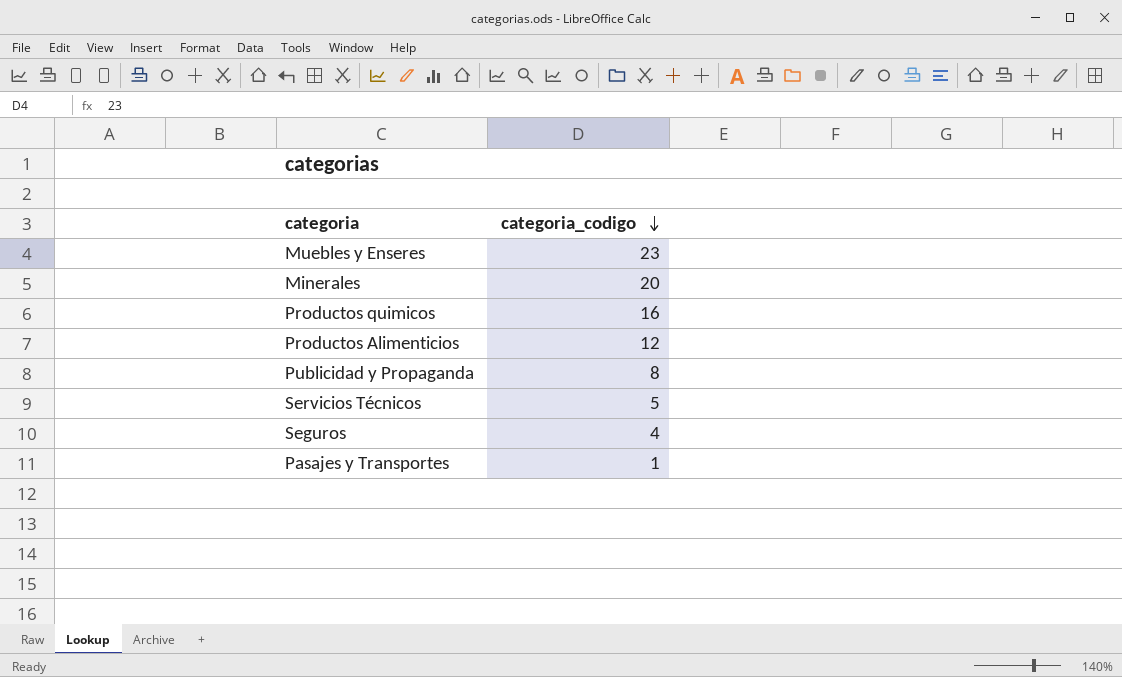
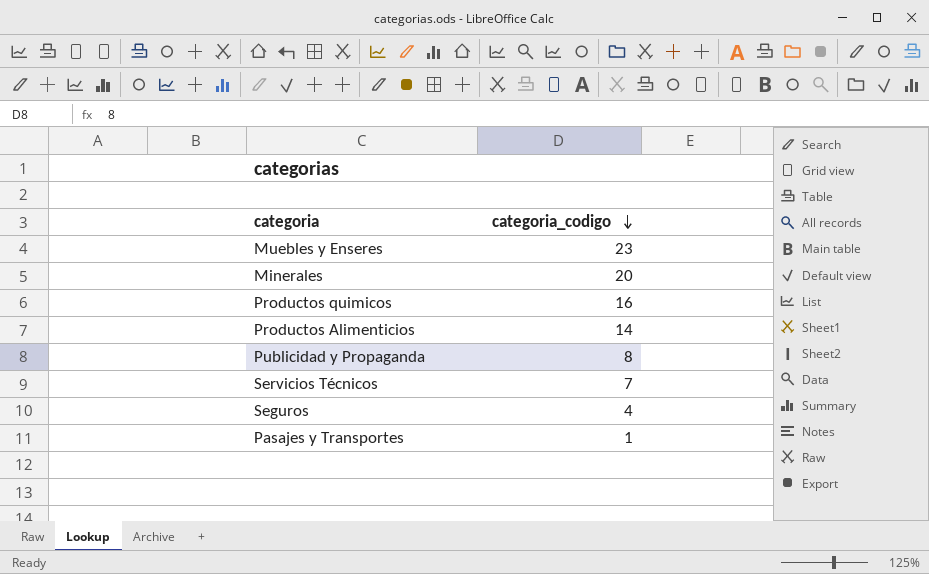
Productos Alimenticios | categoria_codigo: 12 -> 14
Servicios Técnicos | categoria_codigo: 5 -> 7

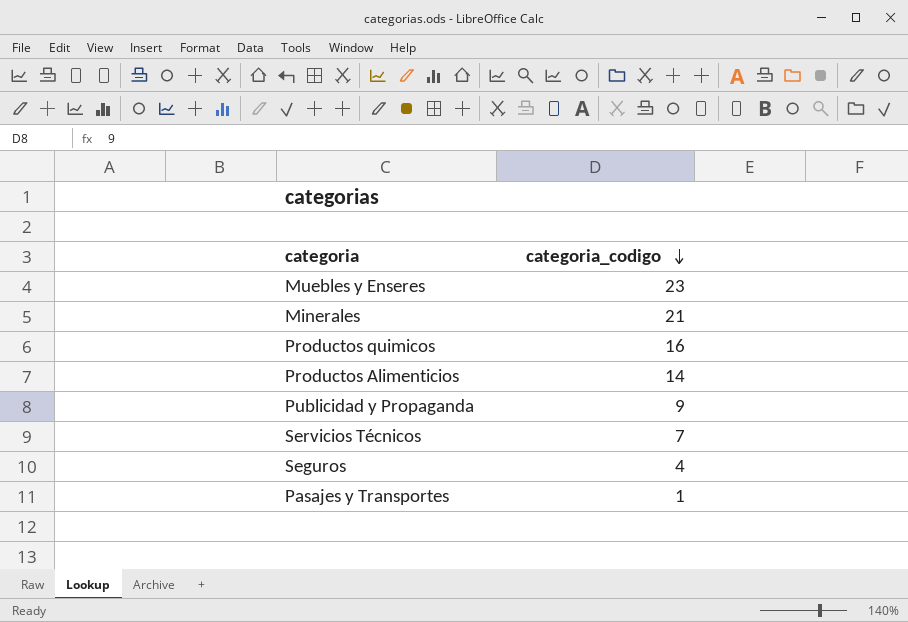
Minerales | categoria_codigo: 20 -> 21
Publicidad y Propaganda | categoria_codigo: 8 -> 9

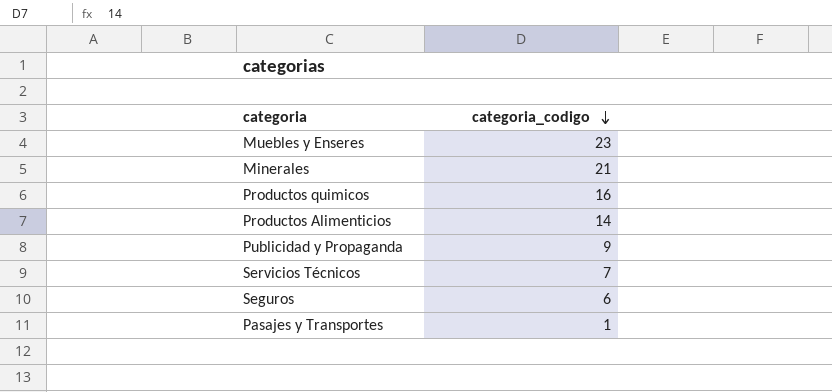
Seguros | categoria_codigo: 4 -> 6

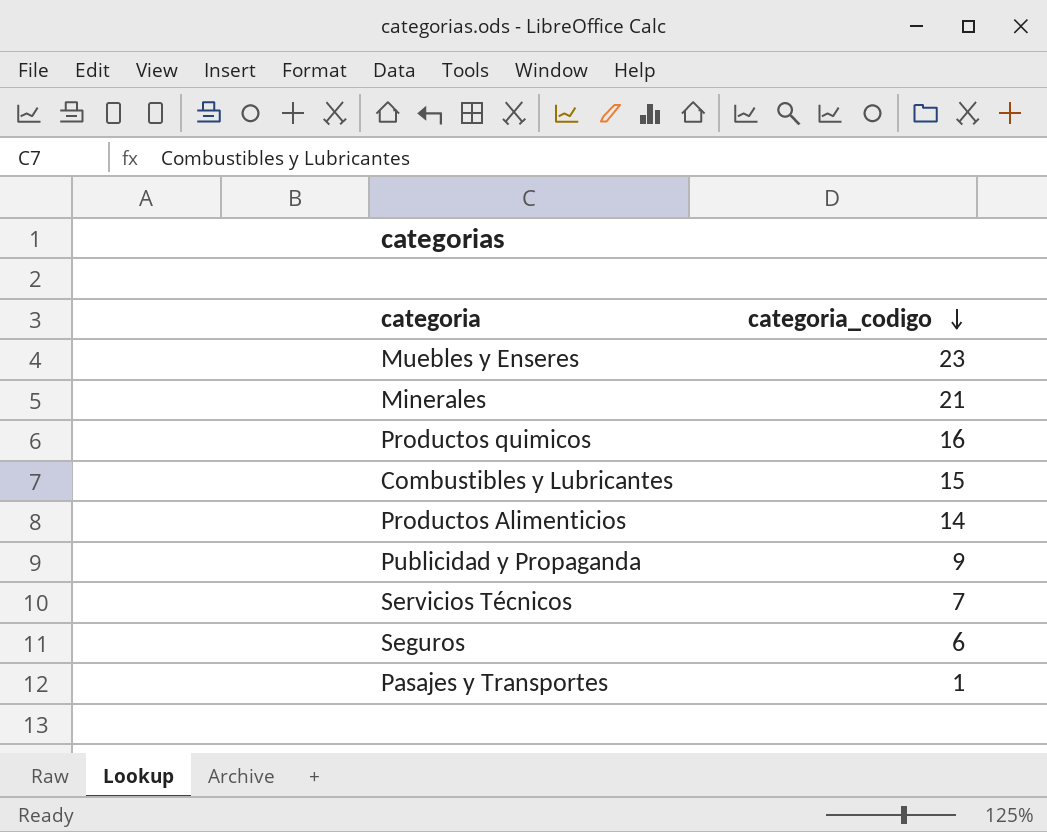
row Combustibles y Lubricantes: none -> 15

